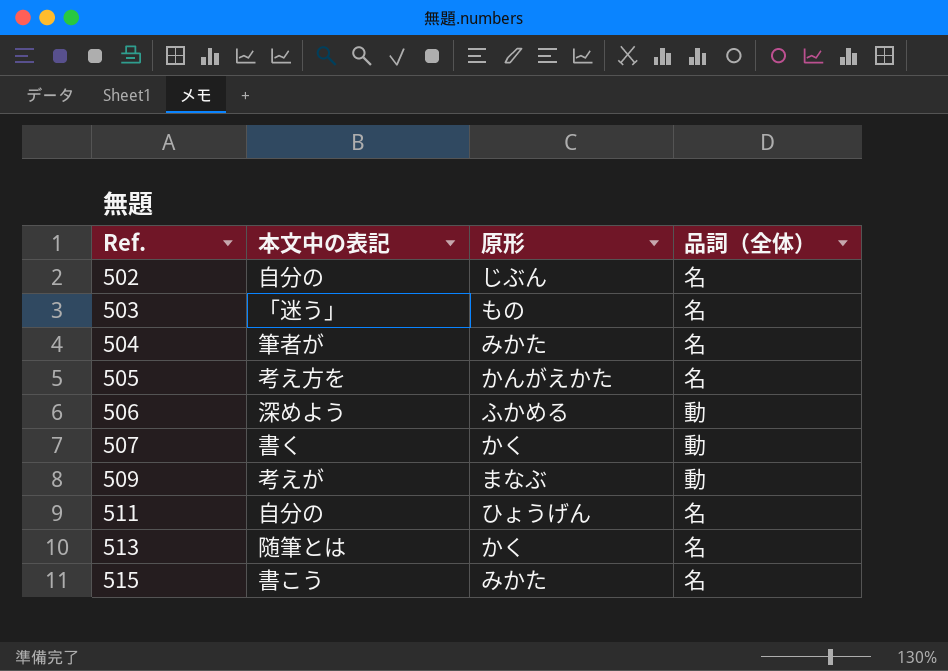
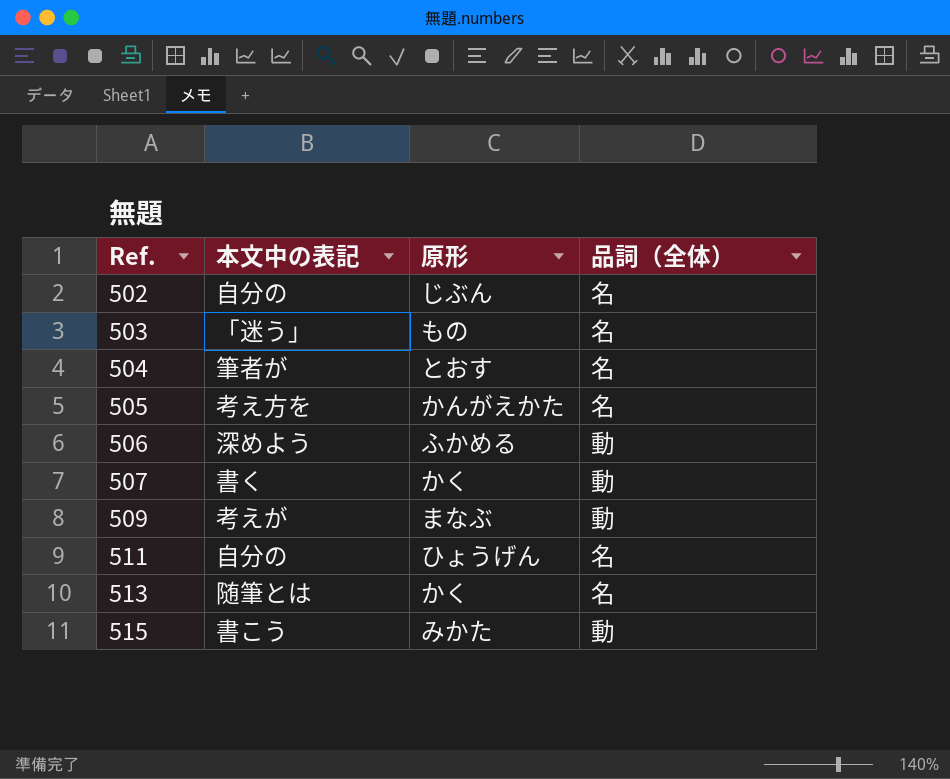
504 | 原形: みかた -> とおす
515 | 品詞（全体）: 名 -> 動

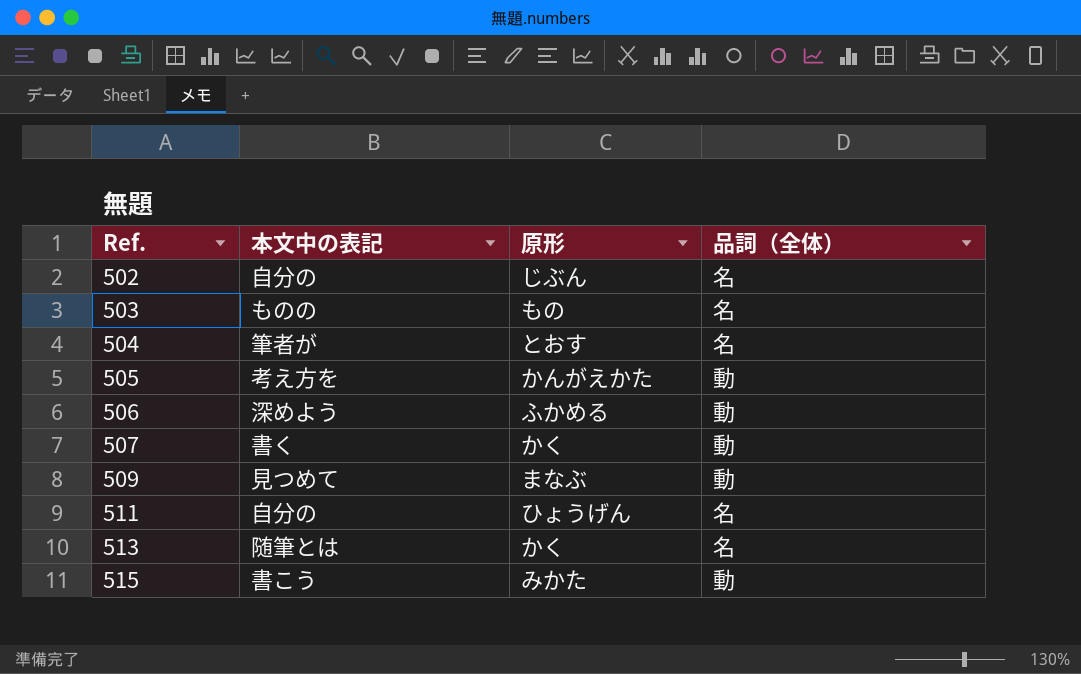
503 | 本文中の表記: 「迷う」 -> ものの
505 | 品詞（全体）: 名 -> 動
509 | 本文中の表記: 考えが -> 見つめて

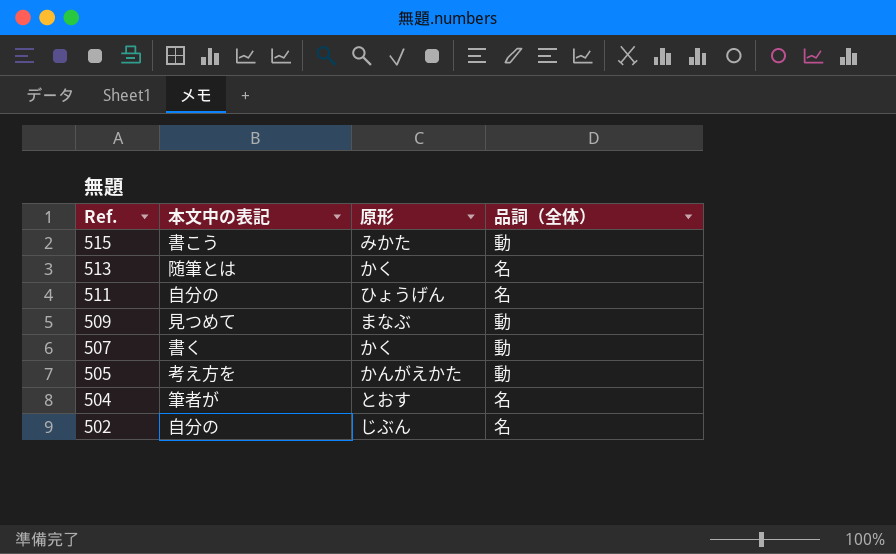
row order: Ref. ascending -> Ref. descending
row 503: ものの | もの | 名 -> none
row 506: 深めよう | ふかめる | 動 -> none

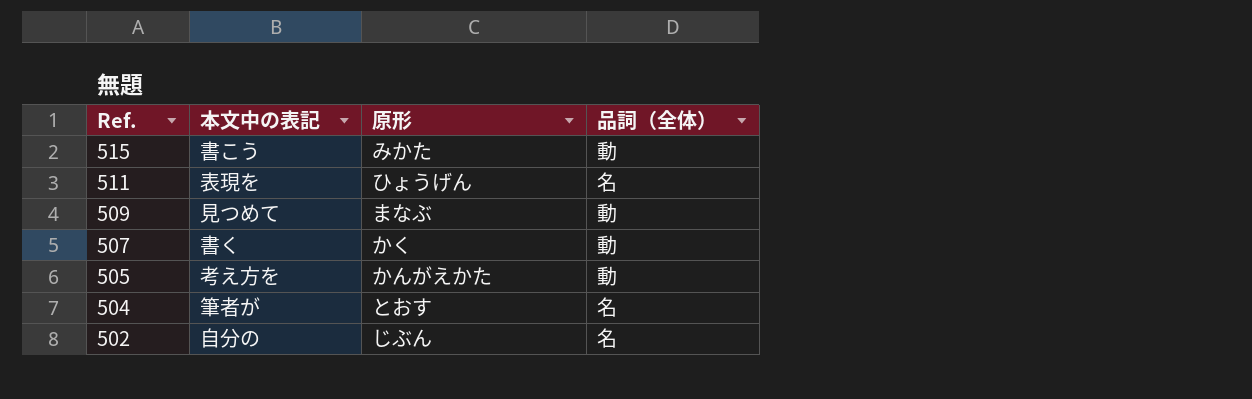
row 513: 随筆とは | かく | 名 -> none
511 | 本文中の表記: 自分の -> 表現を

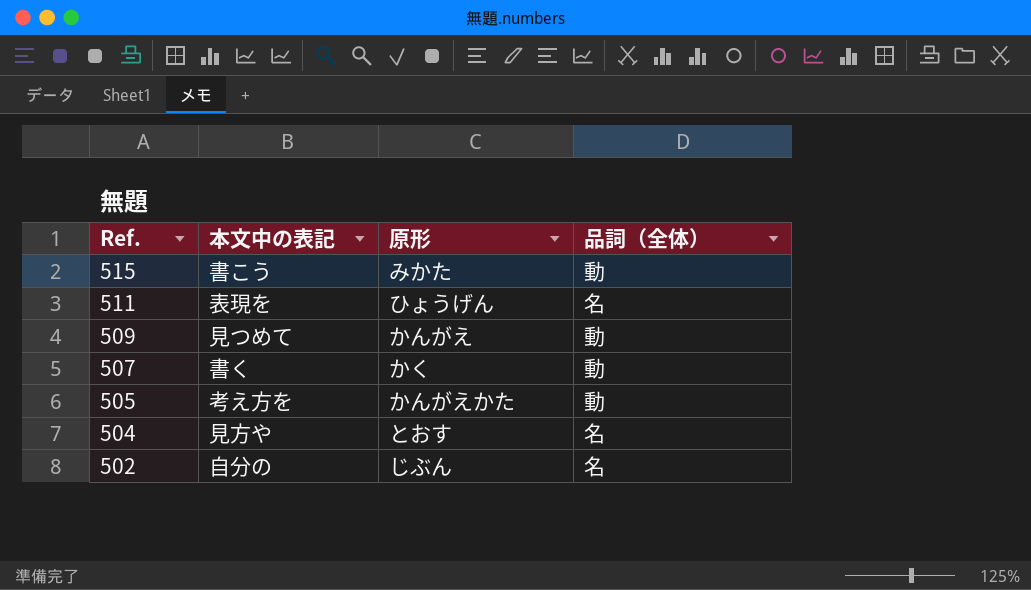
509 | 原形: まなぶ -> かんがえ
504 | 本文中の表記: 筆者が -> 見方や

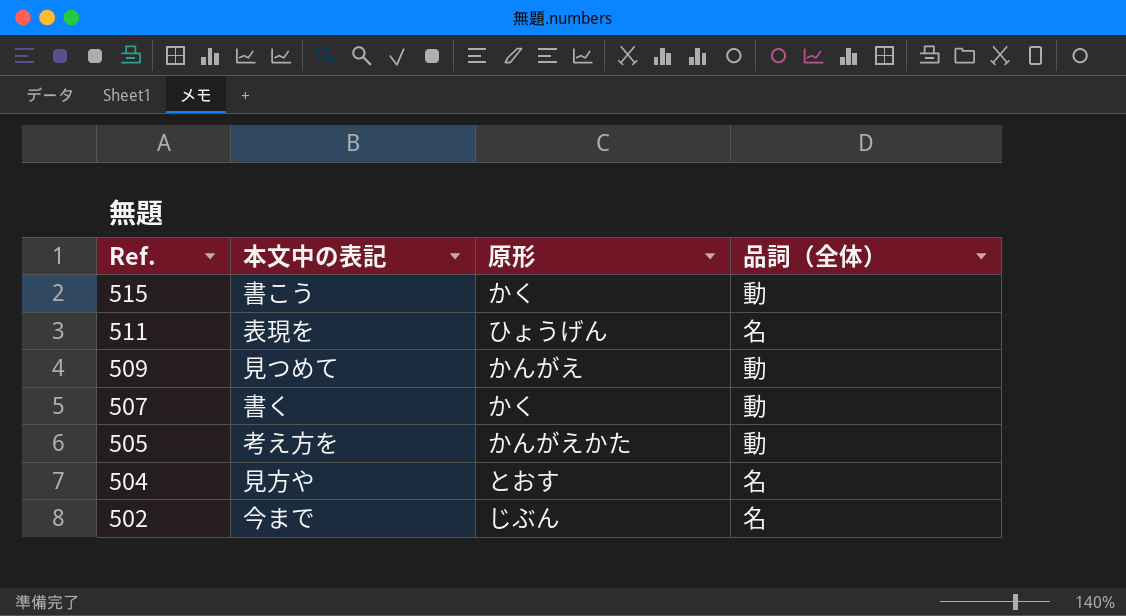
515 | 原形: みかた -> かく
502 | 本文中の表記: 自分の -> 今まで

